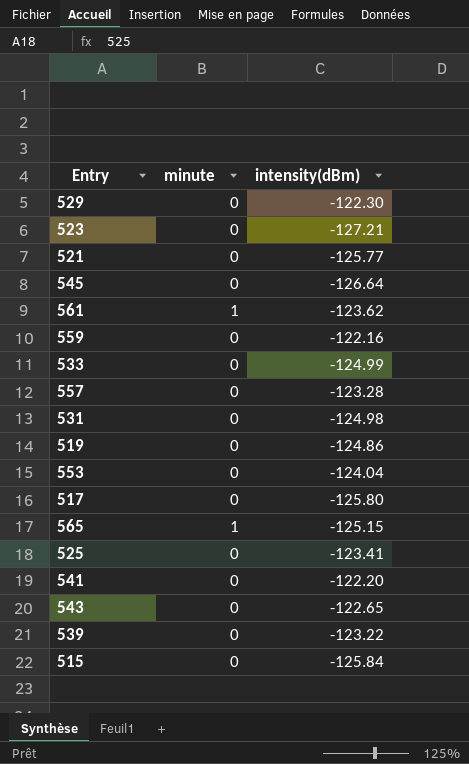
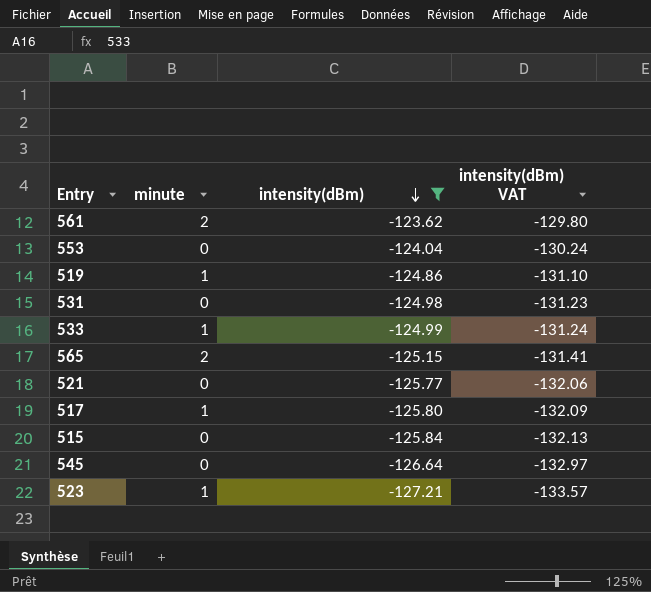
filter: none -> intensity(dBm) <= -123.62
row order: none -> intensity(dBm) descending
column intensity(dBm) VAT | formula: none -> [intensity(dBm)] * 1.05
561 | minute: 1 -> 2
519 | minute: 0 -> 1
533 | minute: 0 -> 1
565 | minute: 1 -> 2
517 | minute: 0 -> 1
523 | minute: 0 -> 1

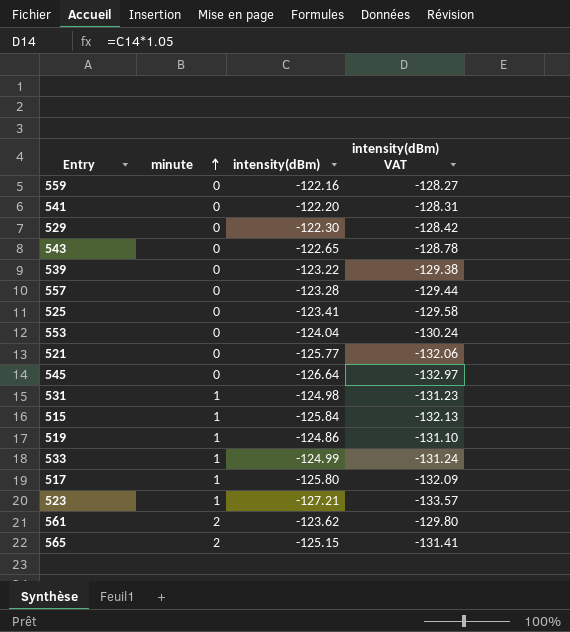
filter: intensity(dBm) <= -123.62 -> none
row order: intensity(dBm) descending -> minute ascending
531 | minute: 0 -> 1
515 | minute: 0 -> 1

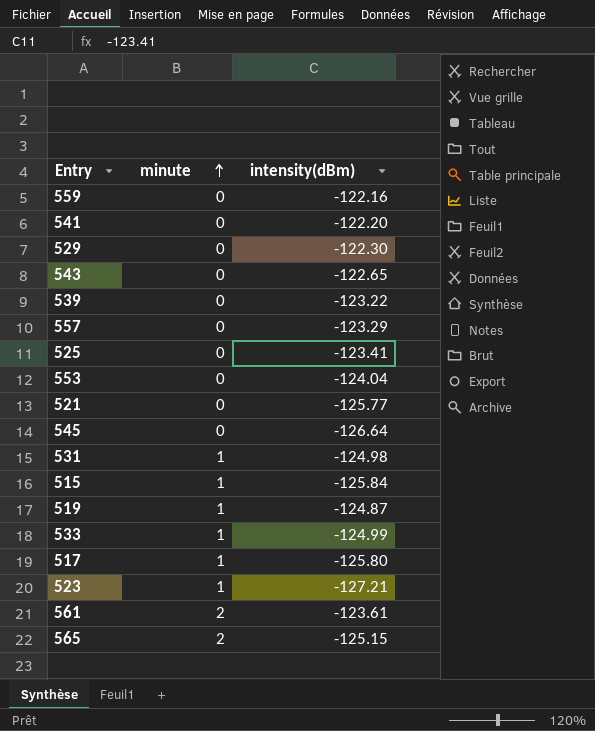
column intensity(dBm) VAT | formula: [intensity(dBm)] * 1.05 -> none
557 | intensity(dBm): -123.28 -> -123.29
519 | intensity(dBm): -124.86 -> -124.87
561 | intensity(dBm): -123.62 -> -123.61

